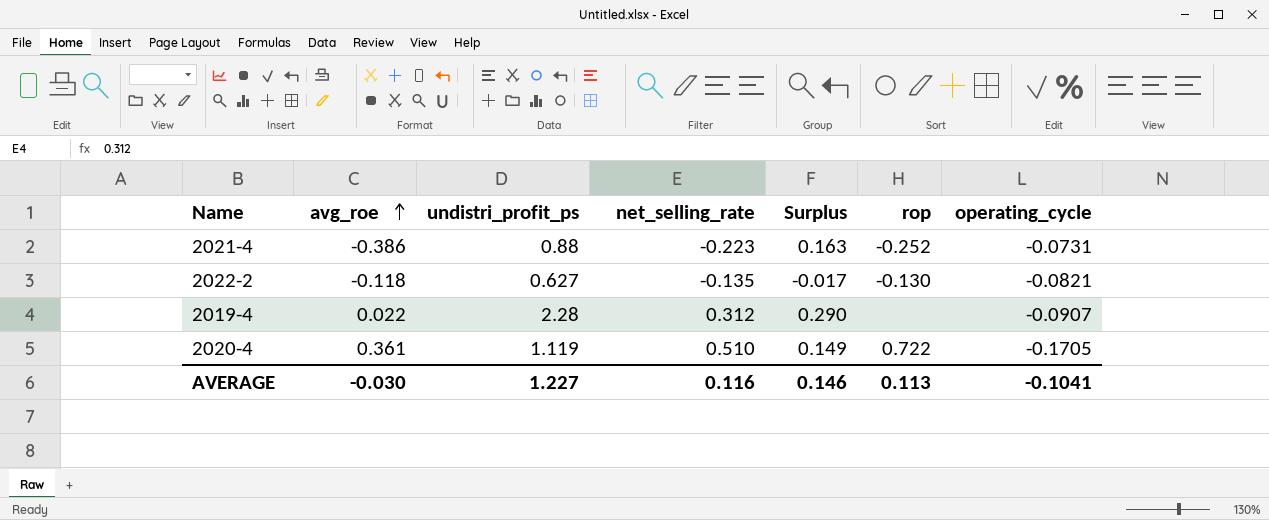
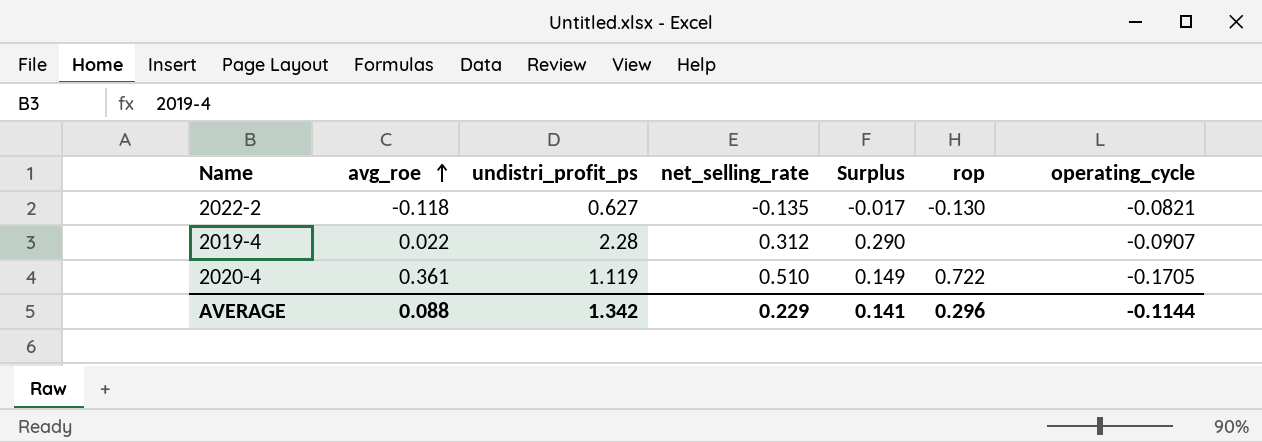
row 2021-4: -0.386 | 0.88 | -0.223 | 0.163 | -0.252 | -0.0731 -> none
AVERAGE | avg_roe: -0.030 -> 0.088
AVERAGE | undistri_profit_ps: 1.227 -> 1.342
AVERAGE | net_selling_rate: 0.116 -> 0.229
AVERAGE | Surplus: 0.146 -> 0.141
AVERAGE | rop: 0.113 -> 0.296
AVERAGE | operating_cycle: -0.1041 -> -0.1144

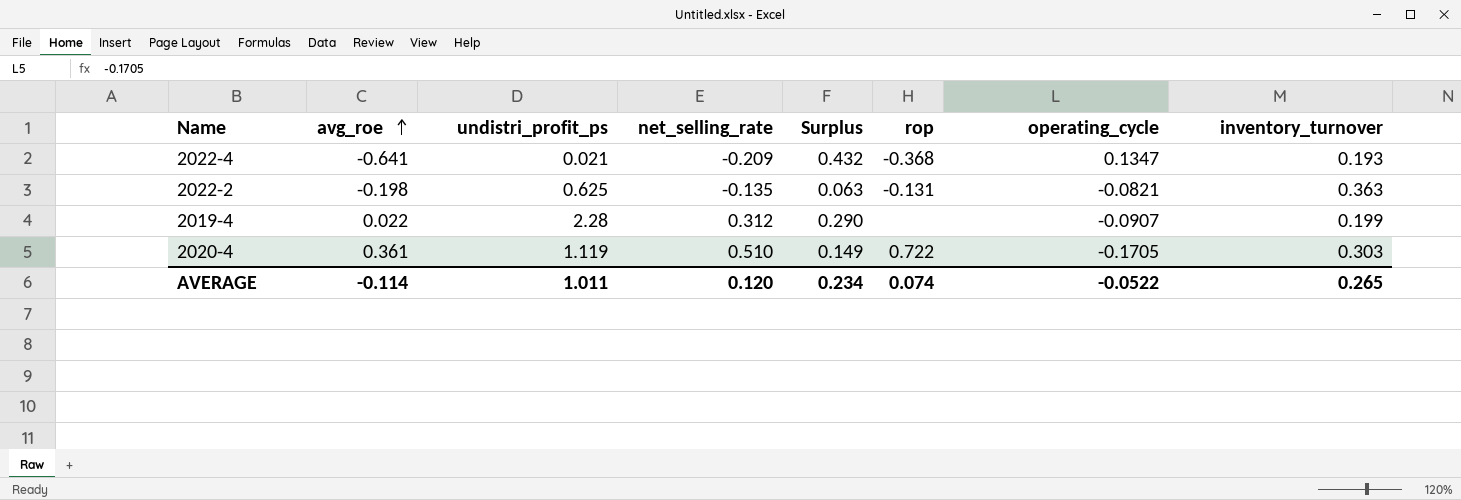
column inventory_turnover | position: none -> 8
row 2022-4: none -> -0.641 | 0.021 | -0.209 | 0.432 | -0.368 | 0.1347 | 0.193
2022-2 | avg_roe: -0.118 -> -0.198
2022-2 | undistri_profit_ps: 0.627 -> 0.625
2022-2 | Surplus: -0.017 -> 0.063
2022-2 | rop: -0.130 -> -0.131
AVERAGE | avg_roe: 0.088 -> -0.114
AVERAGE | undistri_profit_ps: 1.342 -> 1.011
AVERAGE | net_selling_rate: 0.229 -> 0.120
AVERAGE | Surplus: 0.141 -> 0.234
AVERAGE | rop: 0.296 -> 0.074
AVERAGE | operating_cycle: -0.1144 -> -0.0522

